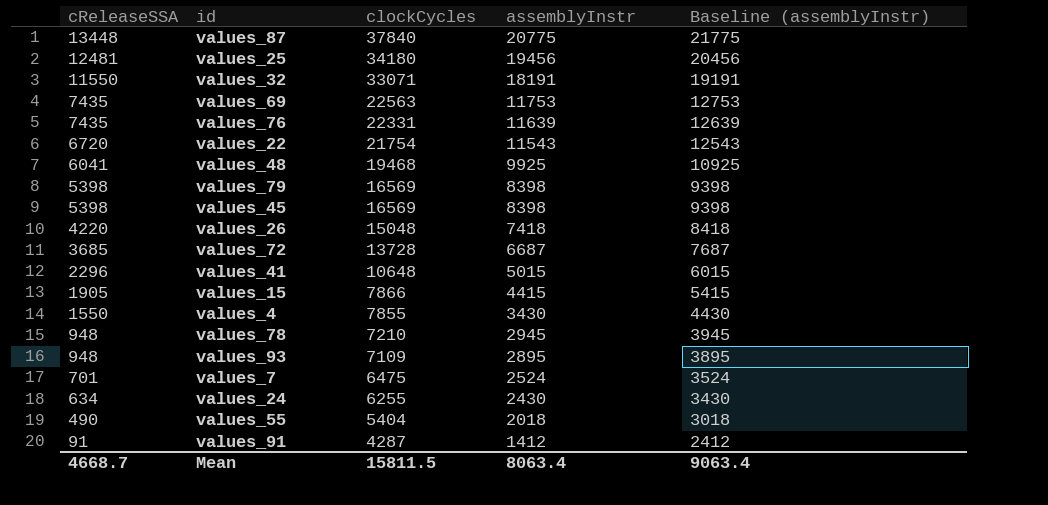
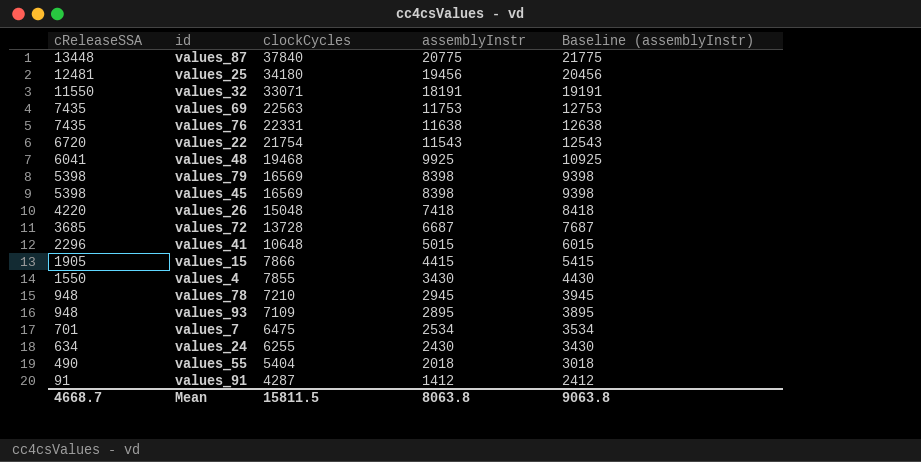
values_76 | assemblyInstr: 11639 -> 11638
values_76 | Baseline (assemblyInstr): 12639 -> 12638
values_7 | assemblyInstr: 2524 -> 2534
values_7 | Baseline (assemblyInstr): 3524 -> 3534
Mean | assemblyInstr: 8063.4 -> 8063.8
Mean | Baseline (assemblyInstr): 9063.4 -> 9063.8

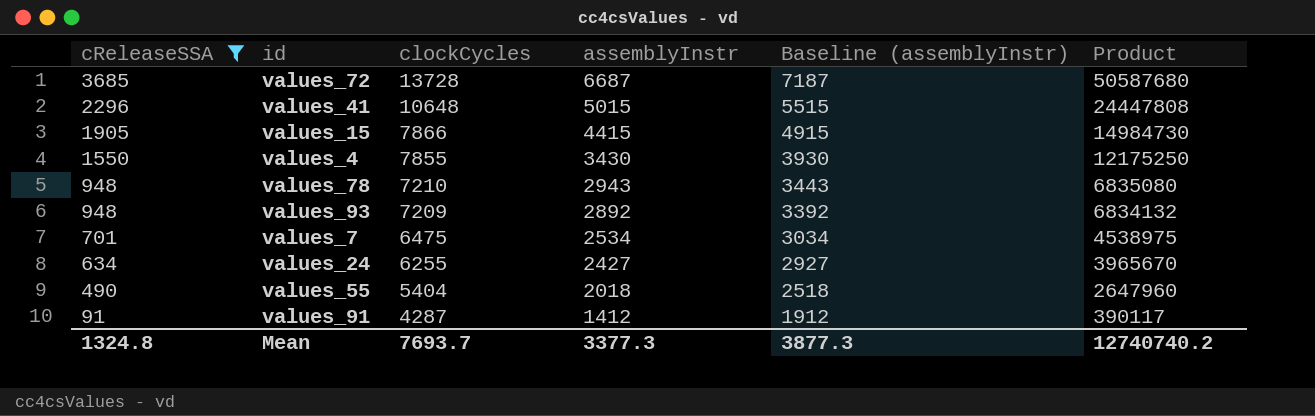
filter: none -> cReleaseSSA <= 3685
column Baseline (assemblyInstr) | formula: [assemblyInstr] + 1000 -> [assemblyInstr] + 500
column Product | formula: none -> [cReleaseSSA] * [clockCycles]
values_78 | assemblyInstr: 2945 -> 2943
values_93 | clockCycles: 7109 -> 7209
values_93 | assemblyInstr: 2895 -> 2892
values_24 | assemblyInstr: 2430 -> 2427
Mean | cReleaseSSA: 4668.7 -> 1324.8
Mean | clockCycles: 15811.5 -> 7693.7
Mean | assemblyInstr: 8063.8 -> 3377.3
Mean | Baseline (assemblyInstr): 9063.8 -> 3877.3

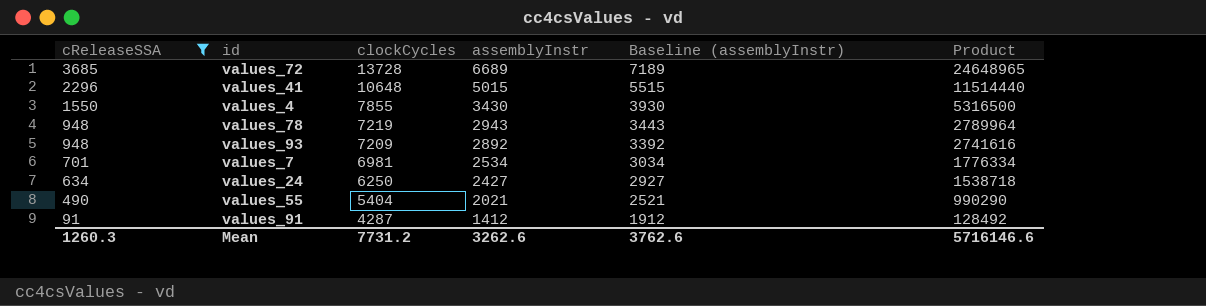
column Product | formula: [cReleaseSSA] * [clockCycles] -> [cReleaseSSA] * [assemblyInstr]
row values_15: 1905 | 7866 | 4415 | 4915 | 14984730 -> none
values_72 | assemblyInstr: 6687 -> 6689
values_72 | Baseline (assemblyInstr): 7187 -> 7189
values_78 | clockCycles: 7210 -> 7219
values_7 | clockCycles: 6475 -> 6981
values_24 | clockCycles: 6255 -> 6250
values_55 | assemblyInstr: 2018 -> 2021
values_55 | Baseline (assemblyInstr): 2518 -> 2521
Mean | cReleaseSSA: 1324.8 -> 1260.3
Mean | clockCycles: 7693.7 -> 7731.2
Mean | assemblyInstr: 3377.3 -> 3262.6
Mean | Baseline (assemblyInstr): 3877.3 -> 3762.6
Mean | Product: 12740740.2 -> 5716146.6

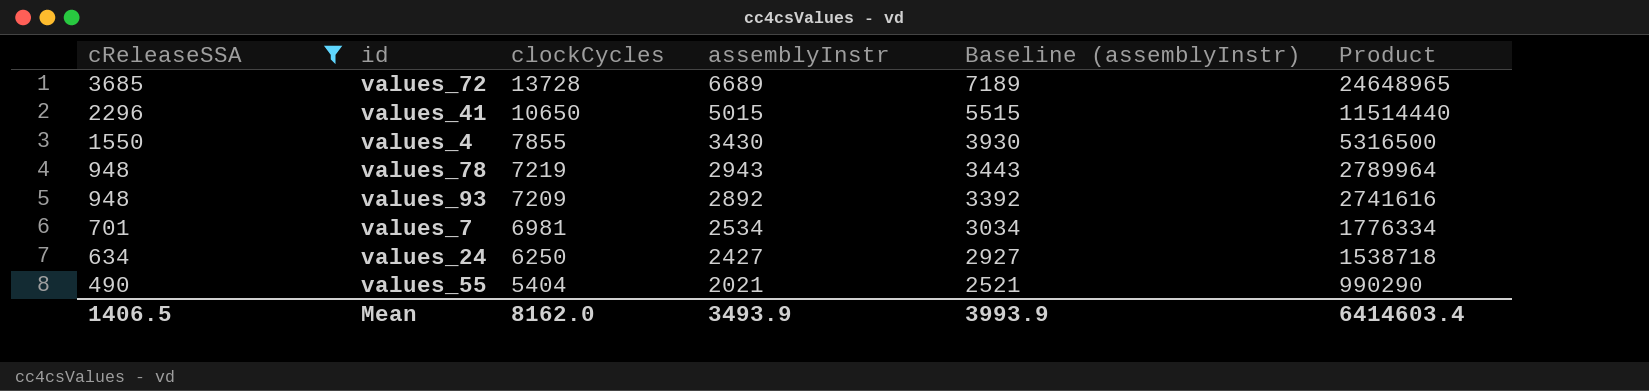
row values_91: 91 | 4287 | 1412 | 1912 | 128492 -> none
values_41 | clockCycles: 10648 -> 10650
Mean | cReleaseSSA: 1260.3 -> 1406.5
Mean | clockCycles: 7731.2 -> 8162.0
Mean | assemblyInstr: 3262.6 -> 3493.9
Mean | Baseline (assemblyInstr): 3762.6 -> 3993.9
Mean | Product: 5716146.6 -> 6414603.4

